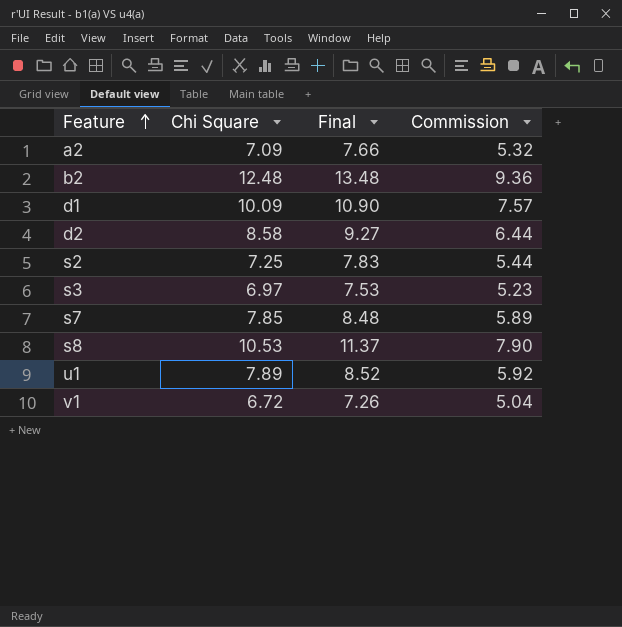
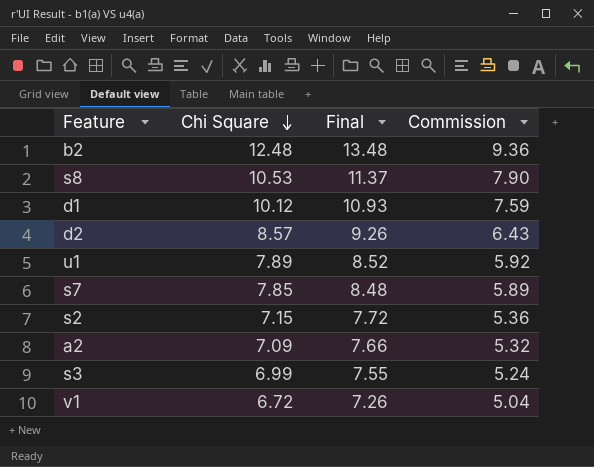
row order: Feature ascending -> Chi Square descending
d1 | Chi Square: 10.09 -> 10.12
d1 | Final: 10.90 -> 10.93
d1 | Commission: 7.57 -> 7.59
d2 | Chi Square: 8.58 -> 8.57
d2 | Final: 9.27 -> 9.26
d2 | Commission: 6.44 -> 6.43
s2 | Chi Square: 7.25 -> 7.15
s2 | Final: 7.83 -> 7.72
s2 | Commission: 5.44 -> 5.36
s3 | Chi Square: 6.97 -> 6.99
s3 | Final: 7.53 -> 7.55
s3 | Commission: 5.23 -> 5.24

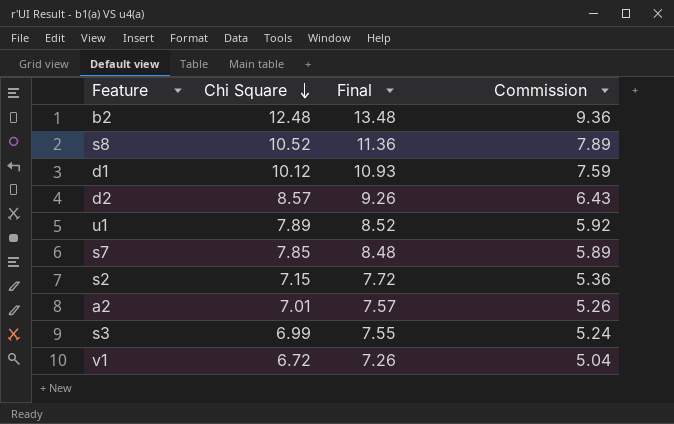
s8 | Chi Square: 10.53 -> 10.52
s8 | Final: 11.37 -> 11.36
s8 | Commission: 7.90 -> 7.89
a2 | Chi Square: 7.09 -> 7.01
a2 | Final: 7.66 -> 7.57
a2 | Commission: 5.32 -> 5.26

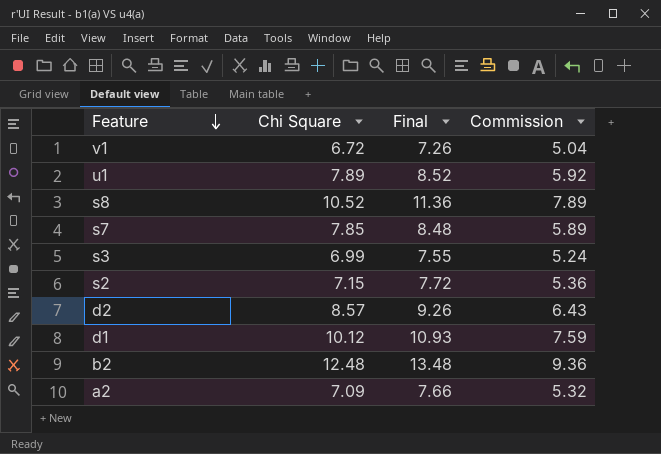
row order: Chi Square descending -> Feature descending
a2 | Chi Square: 7.01 -> 7.09
a2 | Final: 7.57 -> 7.66
a2 | Commission: 5.26 -> 5.32

